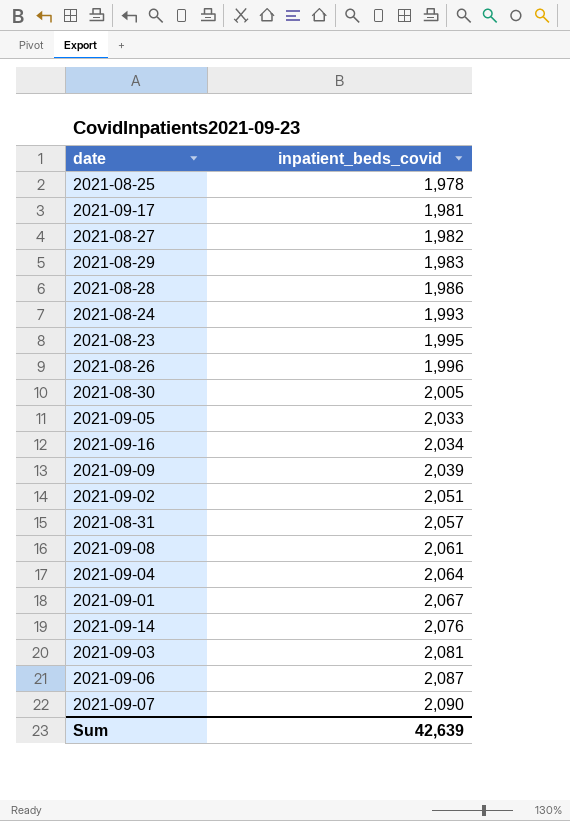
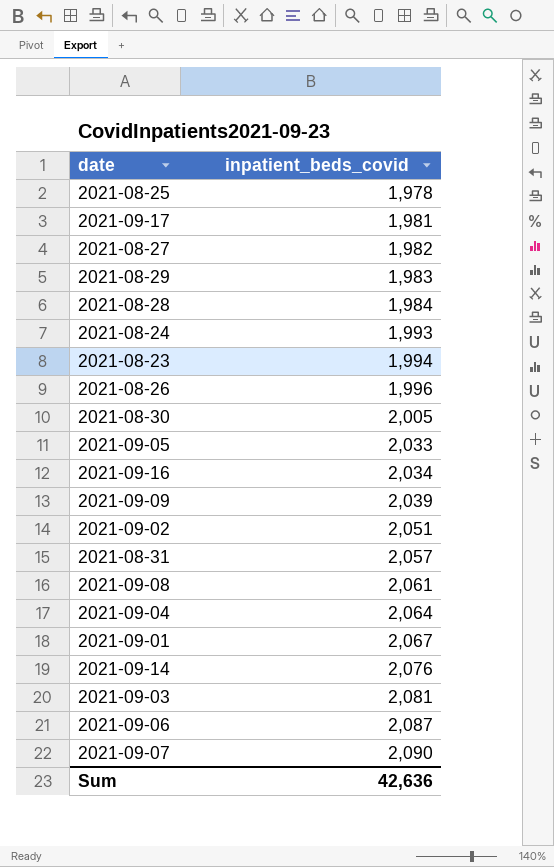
2021-08-28 | inpatient_beds_covid: 1,986 -> 1,984
2021-08-23 | inpatient_beds_covid: 1,995 -> 1,994
Sum | inpatient_beds_covid: 42,639 -> 42,636

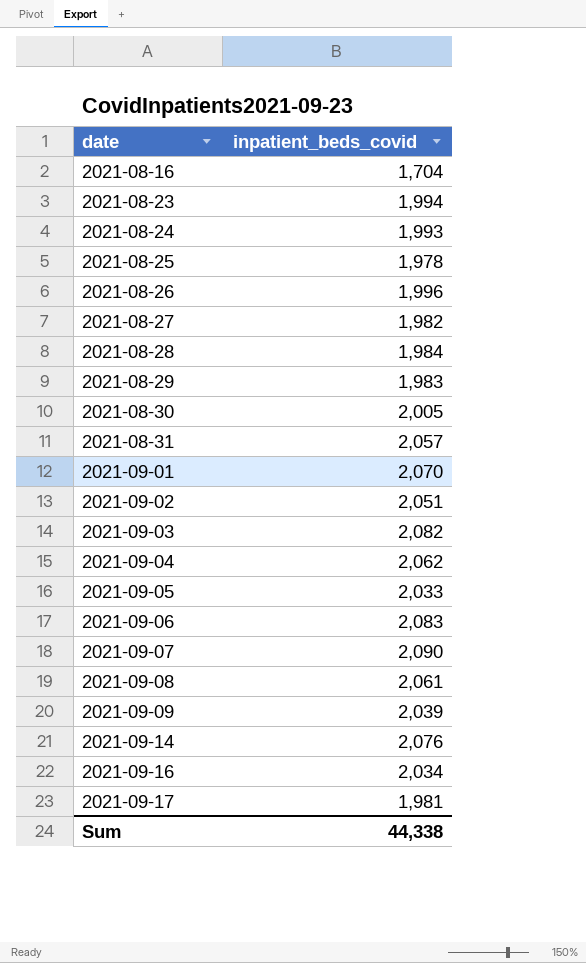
row order: inpatient_beds_covid ascending -> date ascending
row 2021-08-16: none -> 1,704
2021-09-01 | inpatient_beds_covid: 2,067 -> 2,070
2021-09-03 | inpatient_beds_covid: 2,081 -> 2,082
2021-09-04 | inpatient_beds_covid: 2,064 -> 2,062
2021-09-06 | inpatient_beds_covid: 2,087 -> 2,083
Sum | inpatient_beds_covid: 42,636 -> 44,338

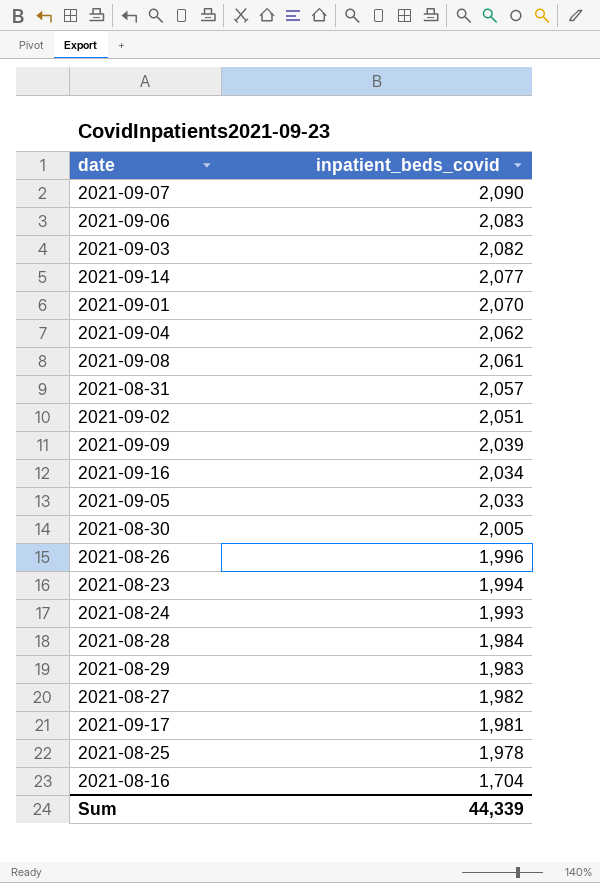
row order: date ascending -> inpatient_beds_covid descending
2021-09-14 | inpatient_beds_covid: 2,076 -> 2,077
Sum | inpatient_beds_covid: 44,338 -> 44,339

